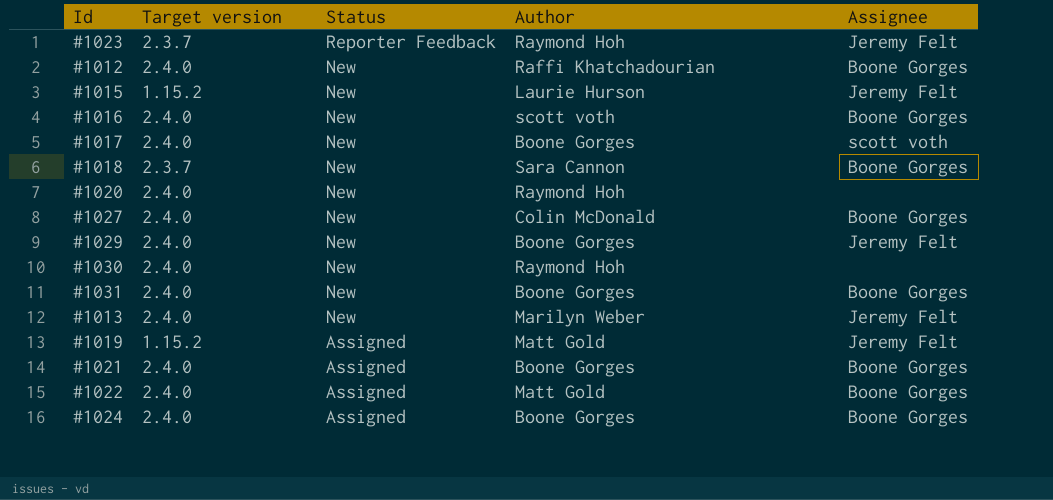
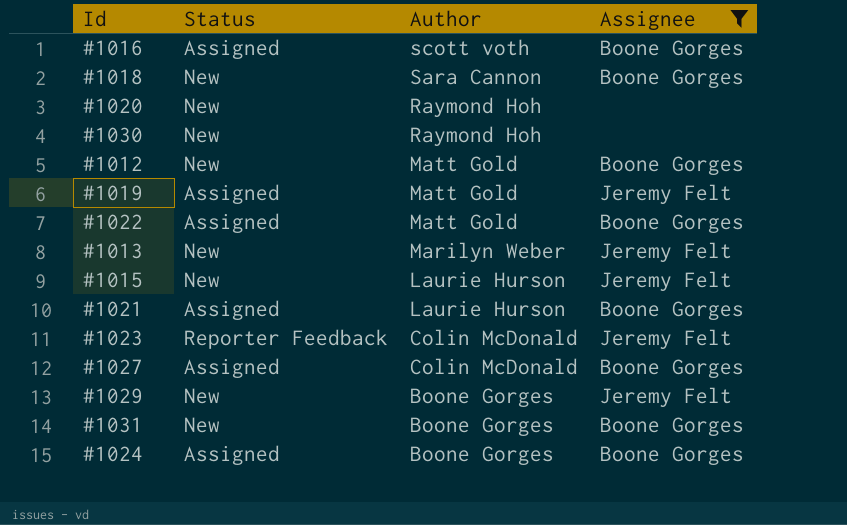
filter: none -> Assignee != scott voth
row order: Status descending -> Author descending
column Target version | position: 2 -> none
#1016 | Status: New -> Assigned
#1012 | Author: Raffi Khatchadourian -> Matt Gold
#1021 | Author: Boone Gorges -> Laurie Hurson
#1023 | Author: Raymond Hoh -> Colin McDonald
#1027 | Status: New -> Assigned

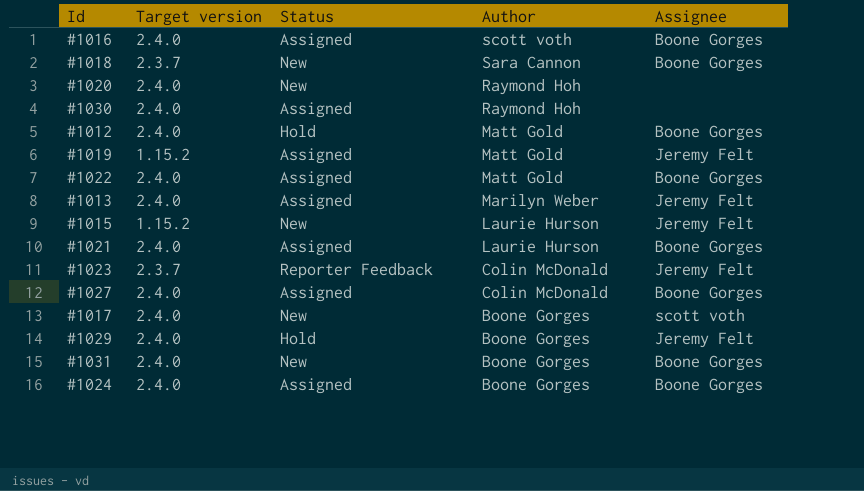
filter: Assignee != scott voth -> none
column Target version | position: none -> 2
#1030 | Status: New -> Assigned
#1012 | Status: New -> Hold
#1013 | Status: New -> Assigned
#1029 | Status: New -> Hold

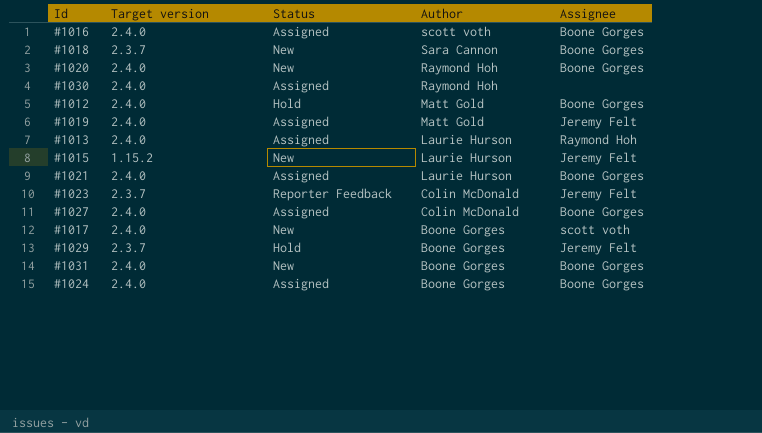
row #1022: 2.4.0 | Assigned | Matt Gold | Boone Gorges -> none
#1020 | Assignee: none -> Boone Gorges
#1019 | Target version: 1.15.2 -> 2.4.0
#1013 | Author: Marilyn Weber -> Laurie Hurson
#1013 | Assignee: Jeremy Felt -> Raymond Hoh
#1029 | Target version: 2.4.0 -> 2.3.7

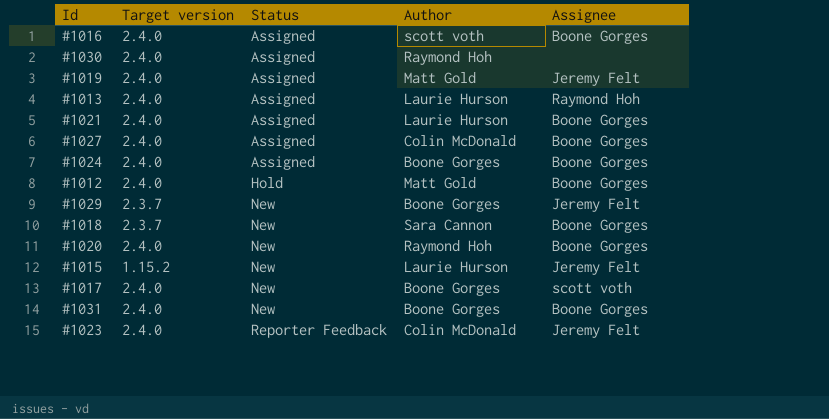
row order: Author descending -> Status ascending
#1029 | Status: Hold -> New
#1023 | Target version: 2.3.7 -> 2.4.0

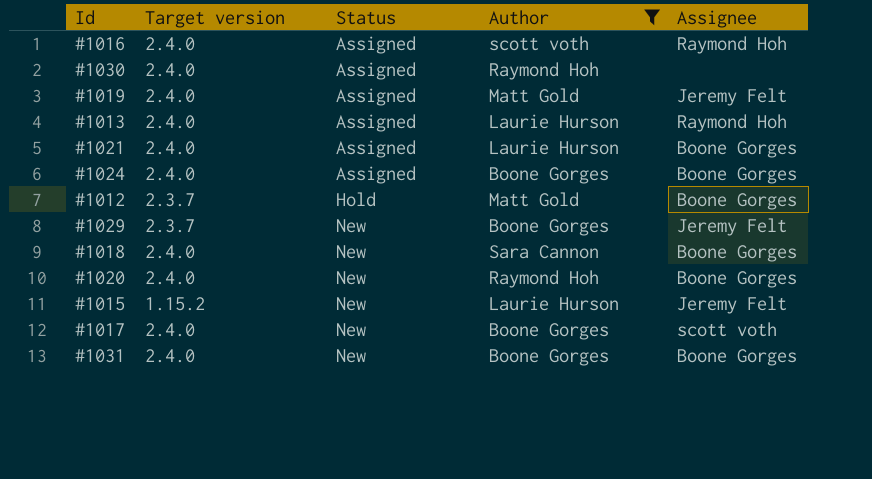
filter: none -> Author != Colin McDonald
#1016 | Assignee: Boone Gorges -> Raymond Hoh
#1012 | Target version: 2.4.0 -> 2.3.7
#1018 | Target version: 2.3.7 -> 2.4.0

